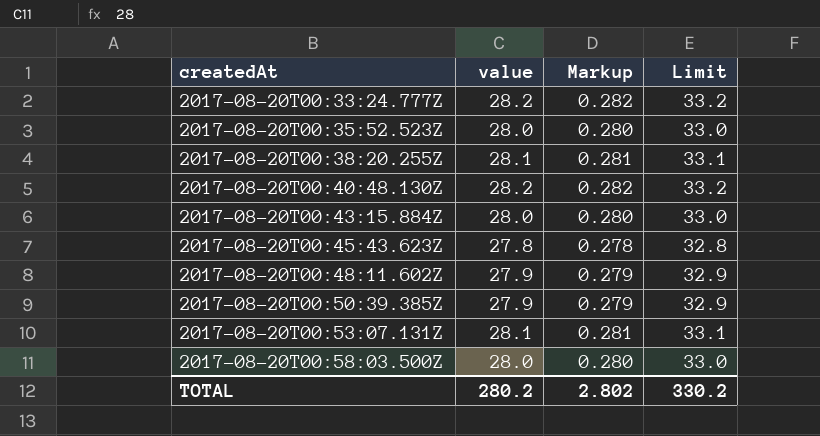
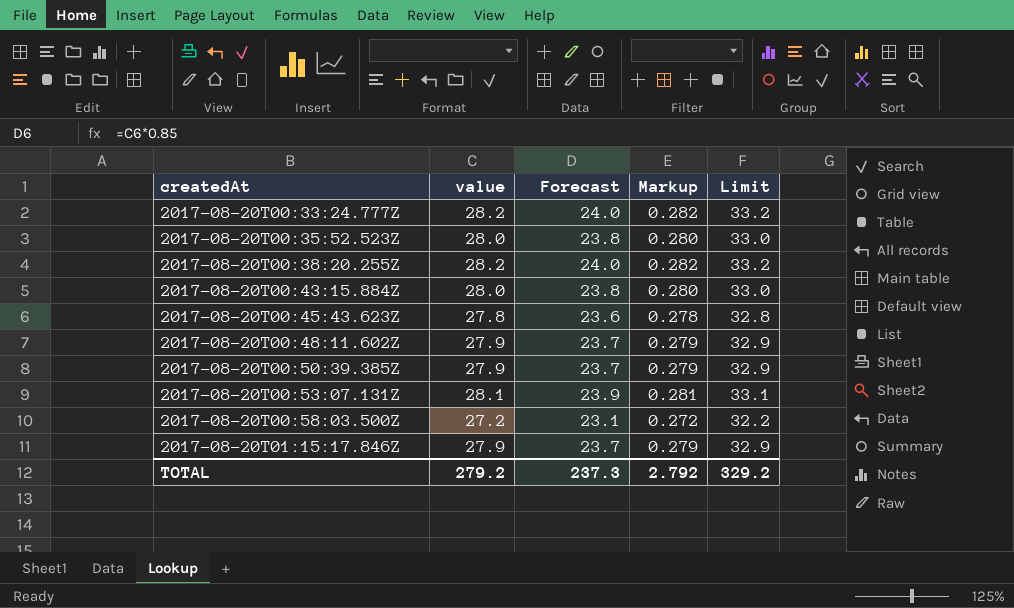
column Forecast | formula: none -> [value] * 0.85
row 2017-08-20T00:40:48.130Z: 28.2 | 0.282 | 33.2 -> none
2017-08-20T00:38:20.255Z | value: 28.1 -> 28.2
2017-08-20T00:38:20.255Z | Markup: 0.281 -> 0.282
2017-08-20T00:38:20.255Z | Limit: 33.1 -> 33.2
2017-08-20T00:58:03.500Z | value: 28.0 -> 27.2
2017-08-20T00:58:03.500Z | Markup: 0.280 -> 0.272
2017-08-20T00:58:03.500Z | Limit: 33.0 -> 32.2
row 2017-08-20T01:15:17.846Z: none -> 27.9 | 23.7 | 0.279 | 32.9
TOTAL | value: 280.2 -> 279.2
TOTAL | Markup: 2.802 -> 2.792
TOTAL | Limit: 330.2 -> 329.2

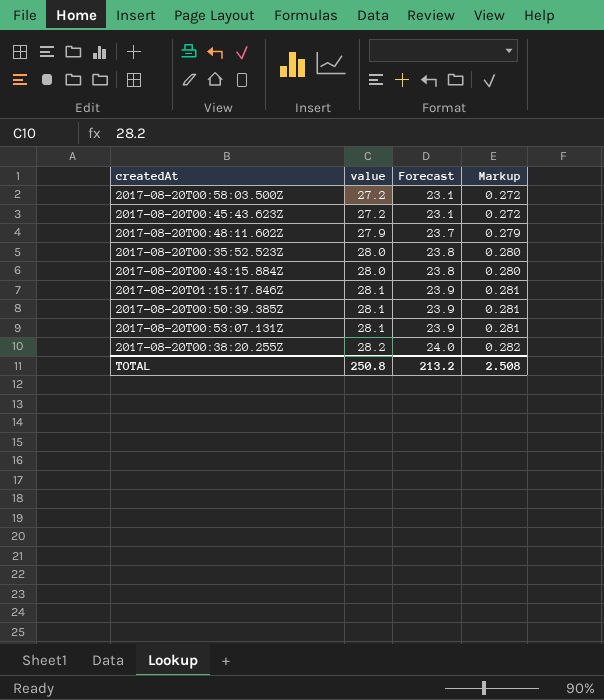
row order: createdAt ascending -> value ascending
column Limit | formula: [value] + 5 -> none
row 2017-08-20T00:33:24.777Z: 28.2 | 24.0 | 0.282 | 33.2 -> none
2017-08-20T00:45:43.623Z | value: 27.8 -> 27.2
2017-08-20T00:45:43.623Z | Forecast: 23.6 -> 23.1
2017-08-20T00:45:43.623Z | Markup: 0.278 -> 0.272
2017-08-20T01:15:17.846Z | value: 27.9 -> 28.1
2017-08-20T01:15:17.846Z | Forecast: 23.7 -> 23.9
2017-08-20T01:15:17.846Z | Markup: 0.279 -> 0.281
2017-08-20T00:50:39.385Z | value: 27.9 -> 28.1
2017-08-20T00:50:39.385Z | Forecast: 23.7 -> 23.9
2017-08-20T00:50:39.385Z | Markup: 0.279 -> 0.281
TOTAL | value: 279.2 -> 250.8
TOTAL | Forecast: 237.3 -> 213.2
TOTAL | Markup: 2.792 -> 2.508

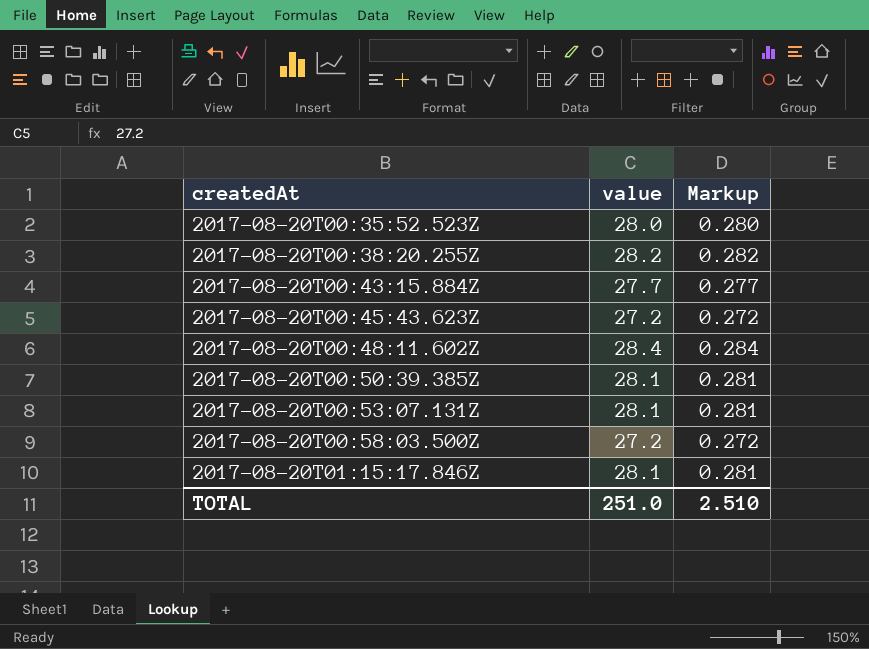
row order: value ascending -> createdAt ascending
column Forecast | formula: [value] * 0.85 -> none
2017-08-20T00:43:15.884Z | value: 28.0 -> 27.7
2017-08-20T00:43:15.884Z | Markup: 0.280 -> 0.277
2017-08-20T00:48:11.602Z | value: 27.9 -> 28.4
2017-08-20T00:48:11.602Z | Markup: 0.279 -> 0.284
TOTAL | value: 250.8 -> 251.0
TOTAL | Markup: 2.508 -> 2.510

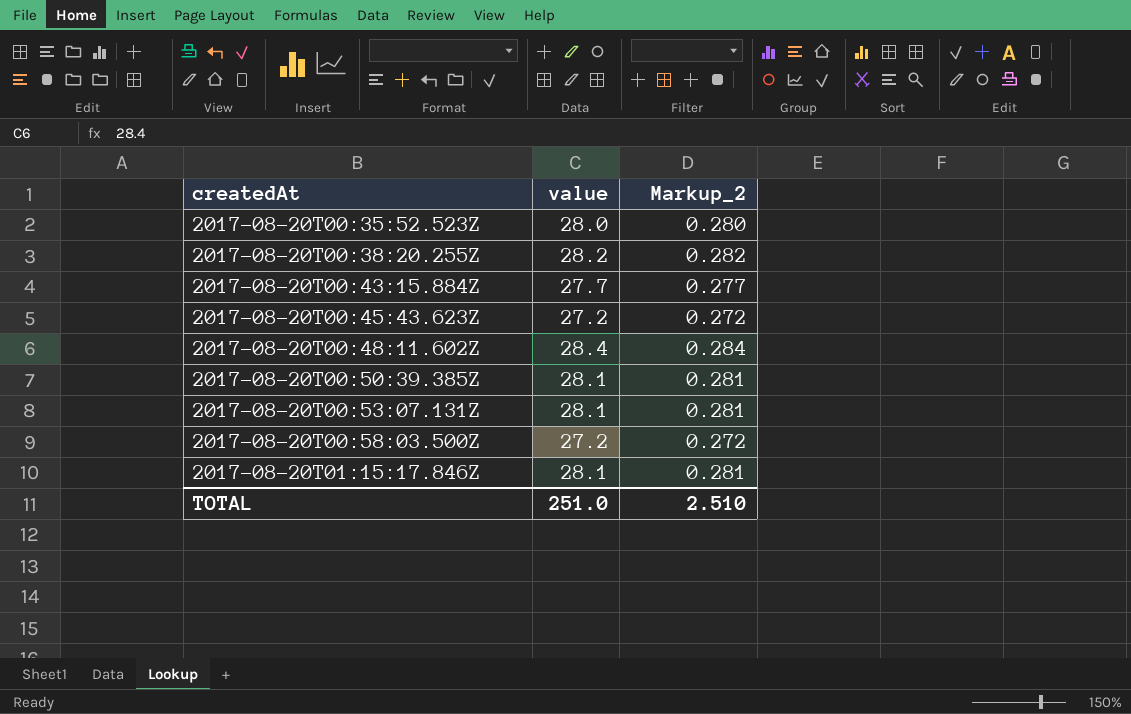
column name: Markup -> Markup_2

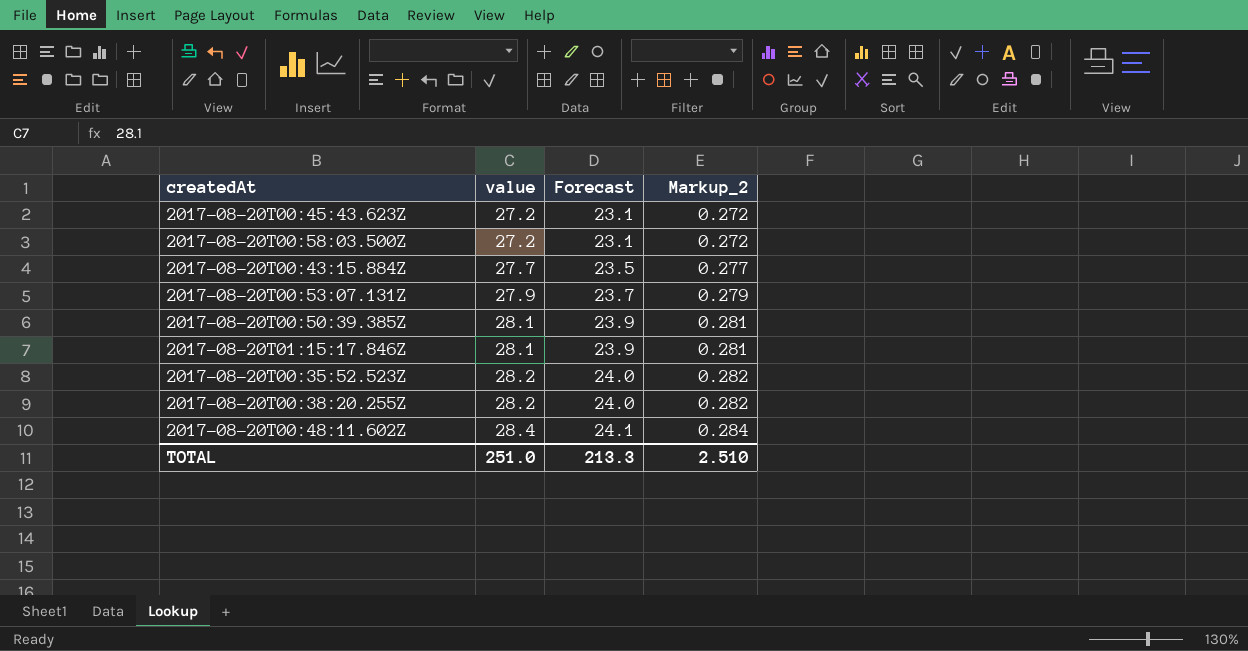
row order: createdAt ascending -> value ascending
column Forecast | formula: none -> [value] * 0.85
2017-08-20T00:53:07.131Z | value: 28.1 -> 27.9
2017-08-20T00:53:07.131Z | Markup_2: 0.281 -> 0.279
2017-08-20T00:35:52.523Z | value: 28.0 -> 28.2
2017-08-20T00:35:52.523Z | Markup_2: 0.280 -> 0.282

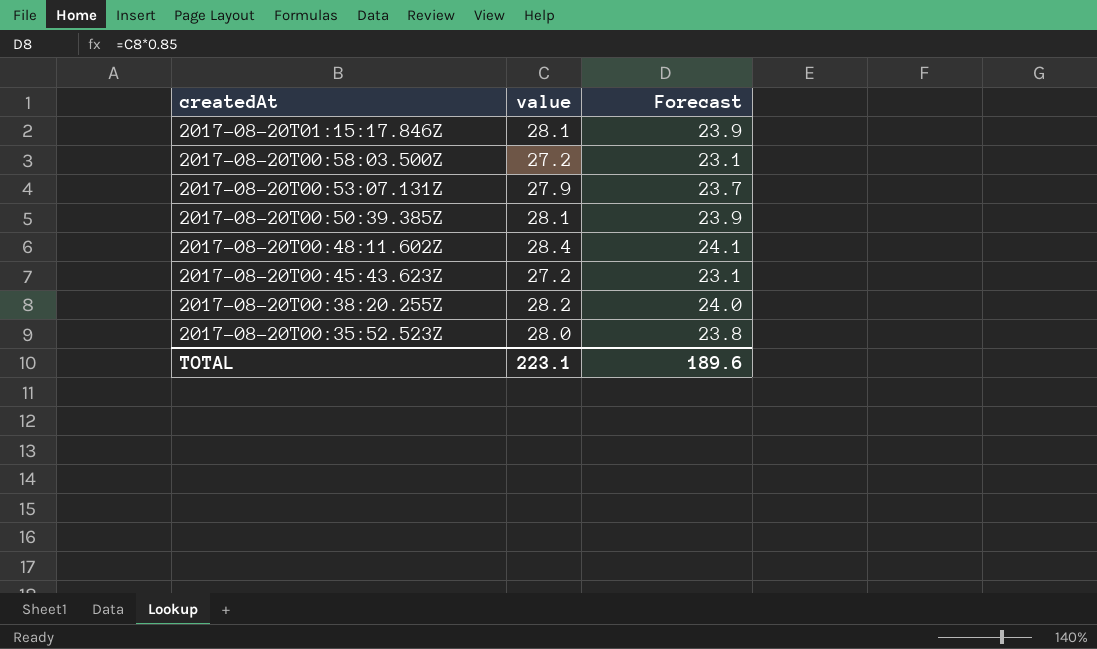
row order: value ascending -> createdAt descending
column Markup_2 | formula: [value] * 0.01 -> none
row 2017-08-20T00:43:15.884Z: 27.7 | 23.5 | 0.277 -> none
2017-08-20T00:35:52.523Z | value: 28.2 -> 28.0
2017-08-20T00:35:52.523Z | Forecast: 24.0 -> 23.8
TOTAL | value: 251.0 -> 223.1
TOTAL | Forecast: 213.3 -> 189.6

